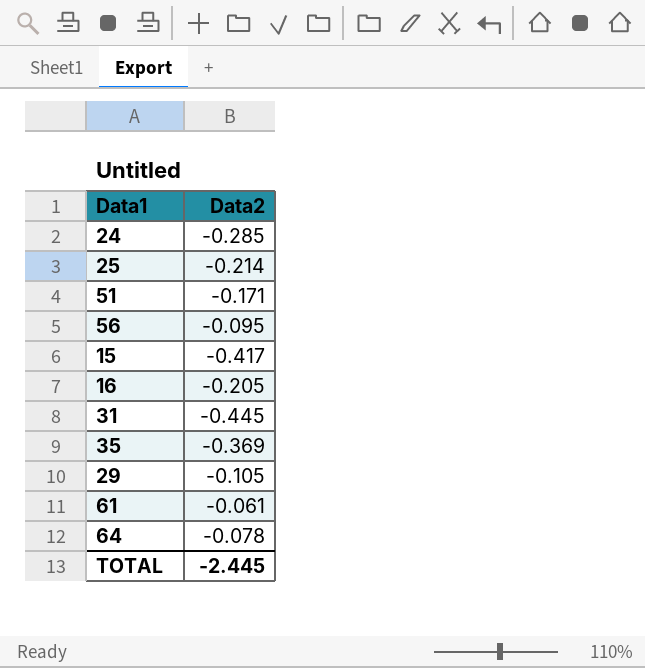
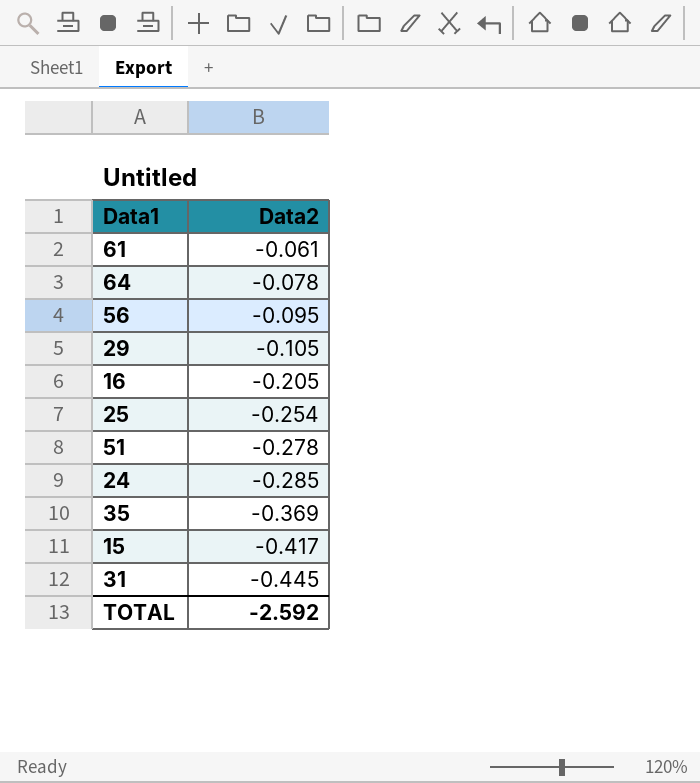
row order: none -> Data2 descending
25 | Data2: -0.214 -> -0.254
51 | Data2: -0.171 -> -0.278
TOTAL | Data2: -2.445 -> -2.592

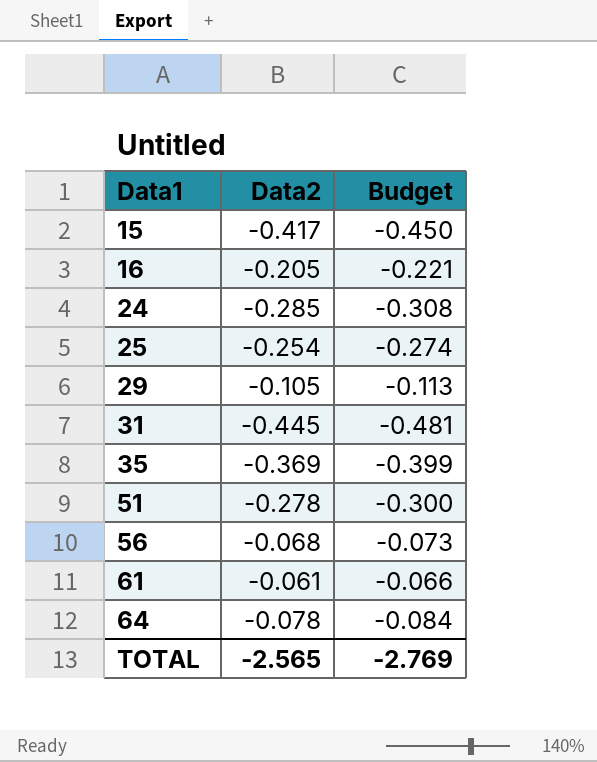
row order: Data2 descending -> Data1 ascending
column Budget | formula: none -> [Data2] * 1.08
56 | Data2: -0.095 -> -0.068
TOTAL | Data2: -2.592 -> -2.565

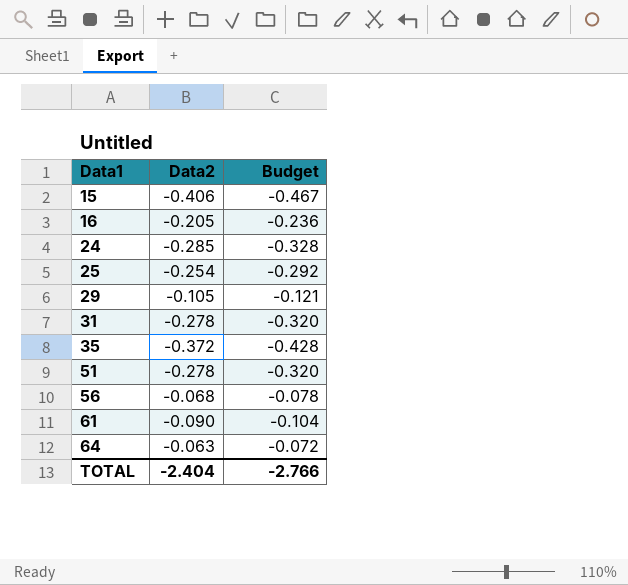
column Budget | formula: [Data2] * 1.08 -> [Data2] * 1.15
15 | Data2: -0.417 -> -0.406
31 | Data2: -0.445 -> -0.278
35 | Data2: -0.369 -> -0.372
61 | Data2: -0.061 -> -0.090
64 | Data2: -0.078 -> -0.063
TOTAL | Data2: -2.565 -> -2.404
TOTAL | Budget: -2.769 -> -2.766

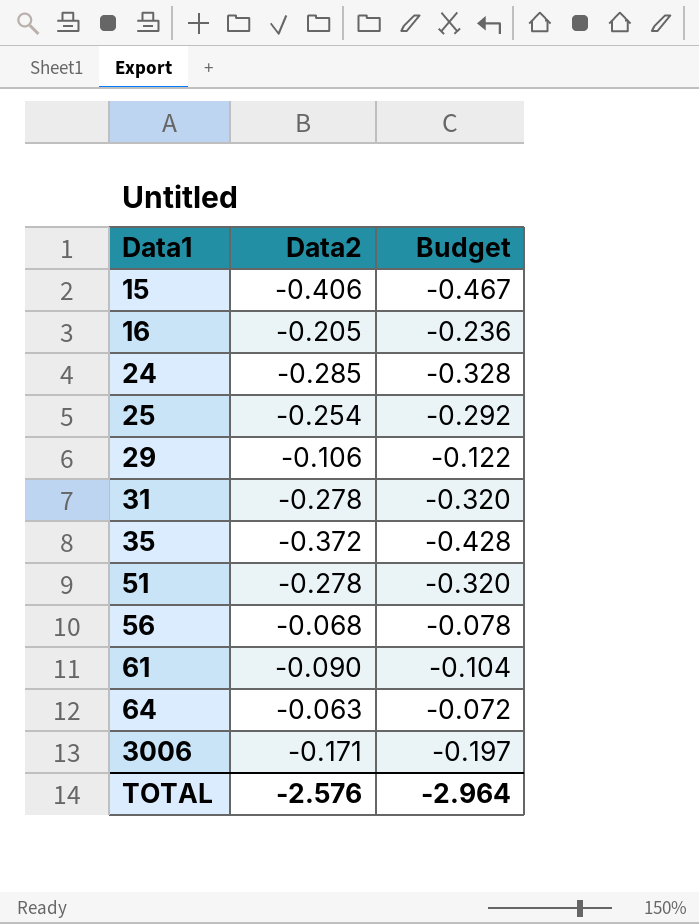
29 | Data2: -0.105 -> -0.106
29 | Budget: -0.121 -> -0.122
row 3006: none -> -0.171 | -0.197
TOTAL | Data2: -2.404 -> -2.576
TOTAL | Budget: -2.766 -> -2.964

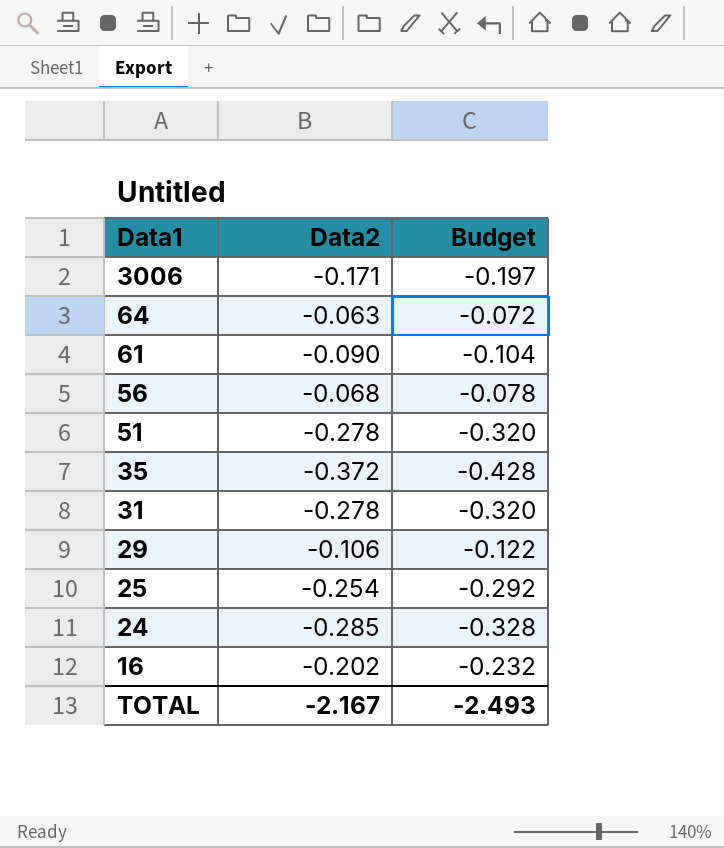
row order: Data1 ascending -> Data1 descending
row 15: -0.406 | -0.467 -> none
16 | Data2: -0.205 -> -0.202
16 | Budget: -0.236 -> -0.232
TOTAL | Data2: -2.576 -> -2.167
TOTAL | Budget: -2.964 -> -2.493

